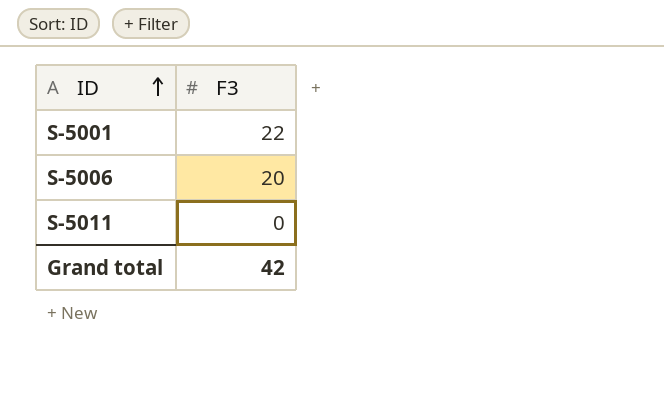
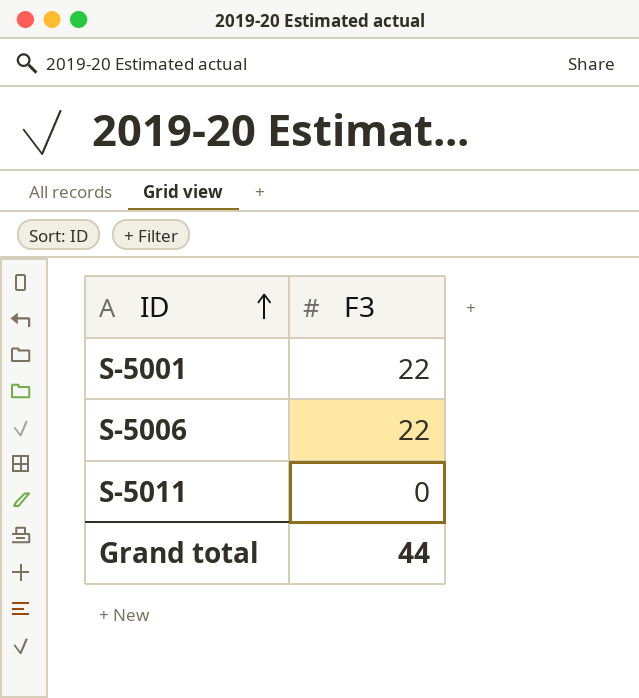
S-5006 | F3: 20 -> 22
Grand total | F3: 42 -> 44

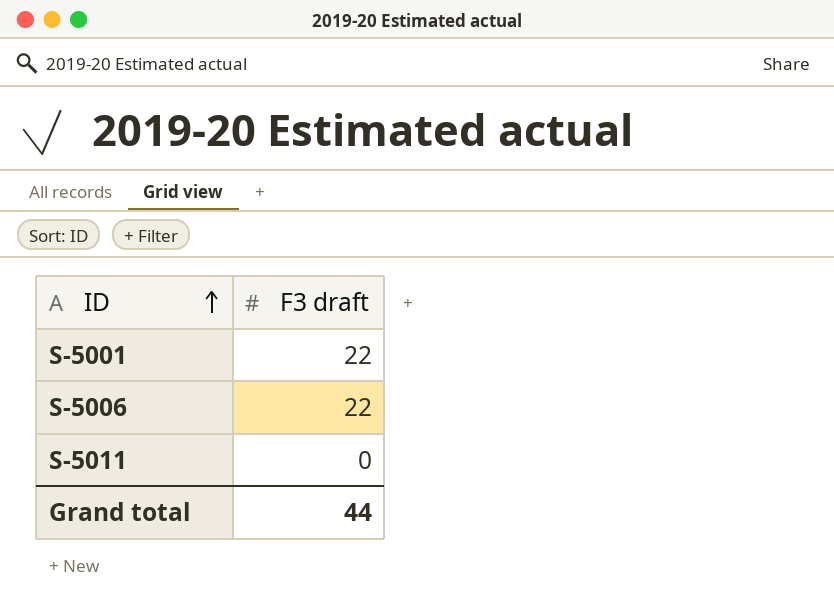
column name: F3 -> F3 draft

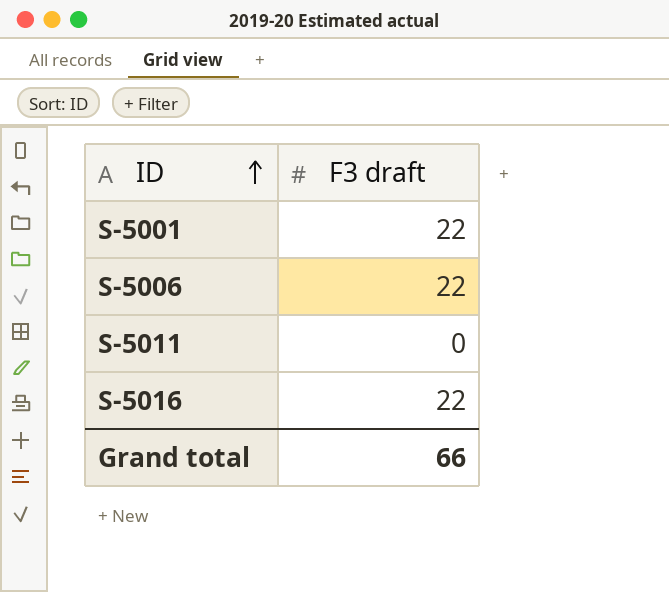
row S-5016: none -> 22
Grand total | F3 draft: 44 -> 66

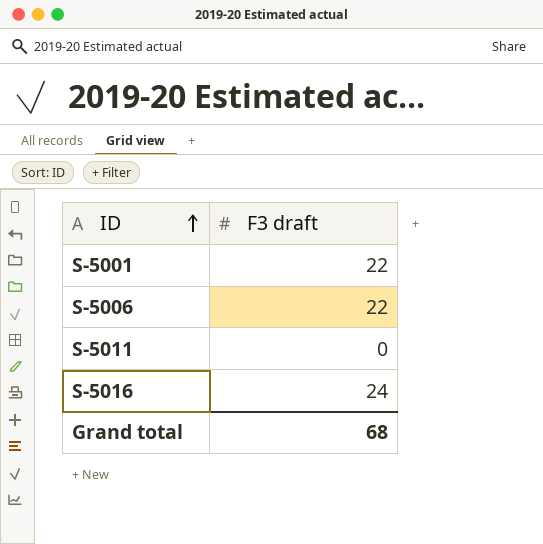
S-5016 | F3 draft: 22 -> 24
Grand total | F3 draft: 66 -> 68

